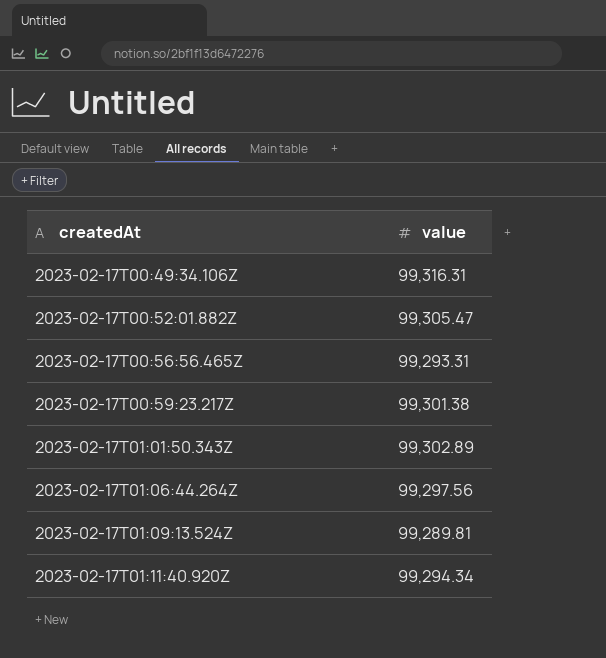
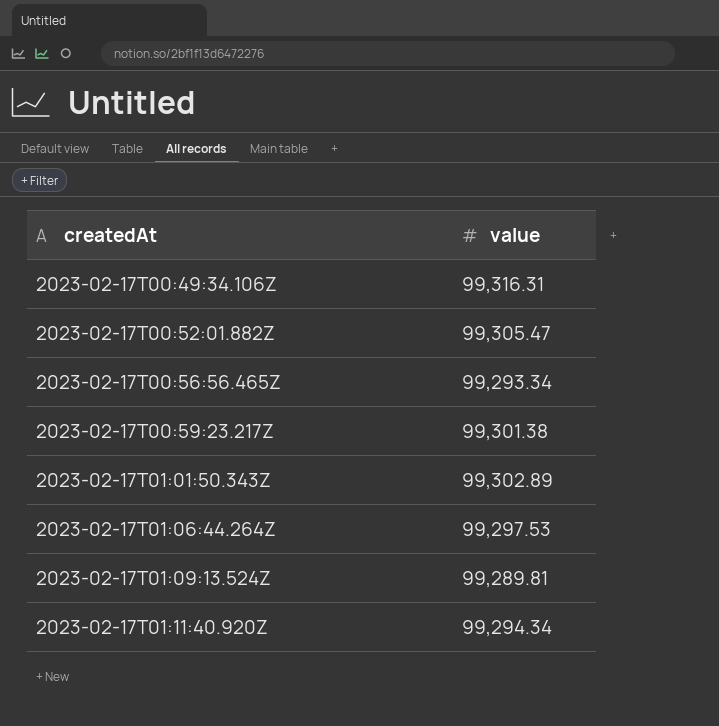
2023-02-17T00:56:56.465Z | value: 99,293.31 -> 99,293.34
2023-02-17T01:06:44.264Z | value: 99,297.56 -> 99,297.53

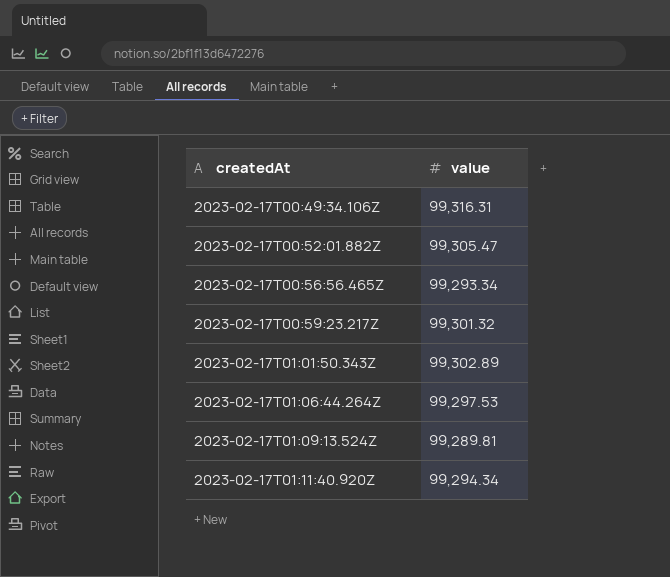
2023-02-17T00:59:23.217Z | value: 99,301.38 -> 99,301.32

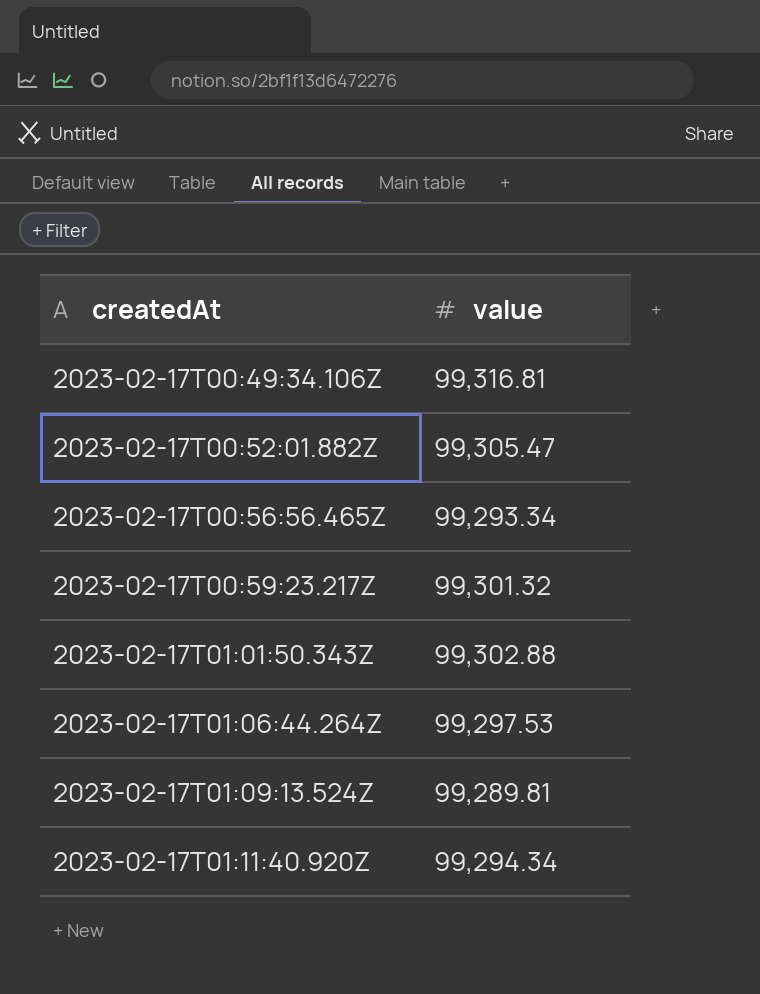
2023-02-17T00:49:34.106Z | value: 99,316.31 -> 99,316.81
2023-02-17T01:01:50.343Z | value: 99,302.89 -> 99,302.88

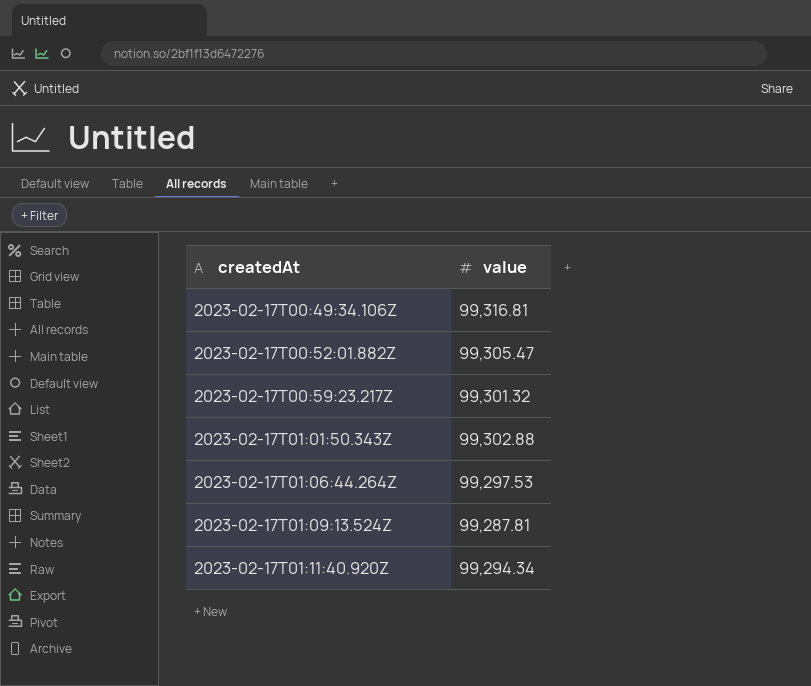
row 2023-02-17T00:56:56.465Z: 99,293.34 -> none
2023-02-17T01:09:13.524Z | value: 99,289.81 -> 99,287.81

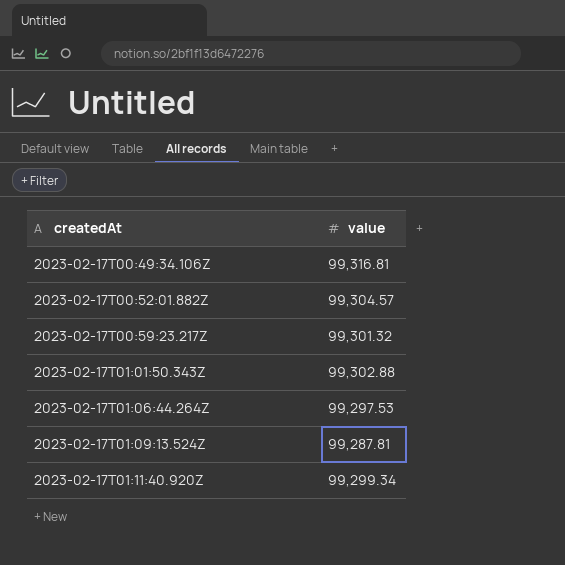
2023-02-17T00:52:01.882Z | value: 99,305.47 -> 99,304.57
2023-02-17T01:11:40.920Z | value: 99,294.34 -> 99,299.34

